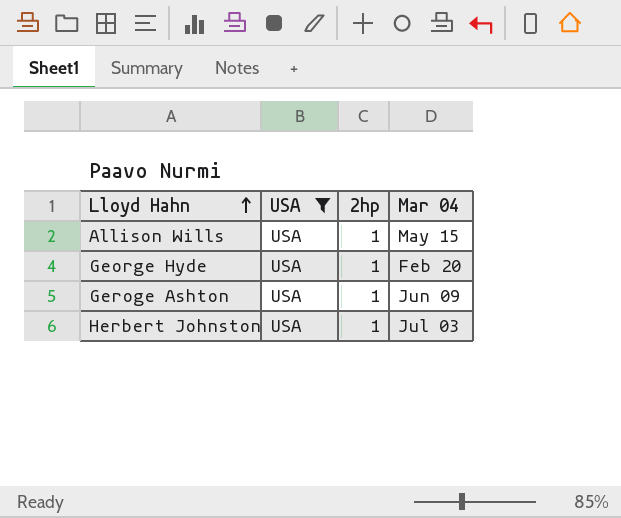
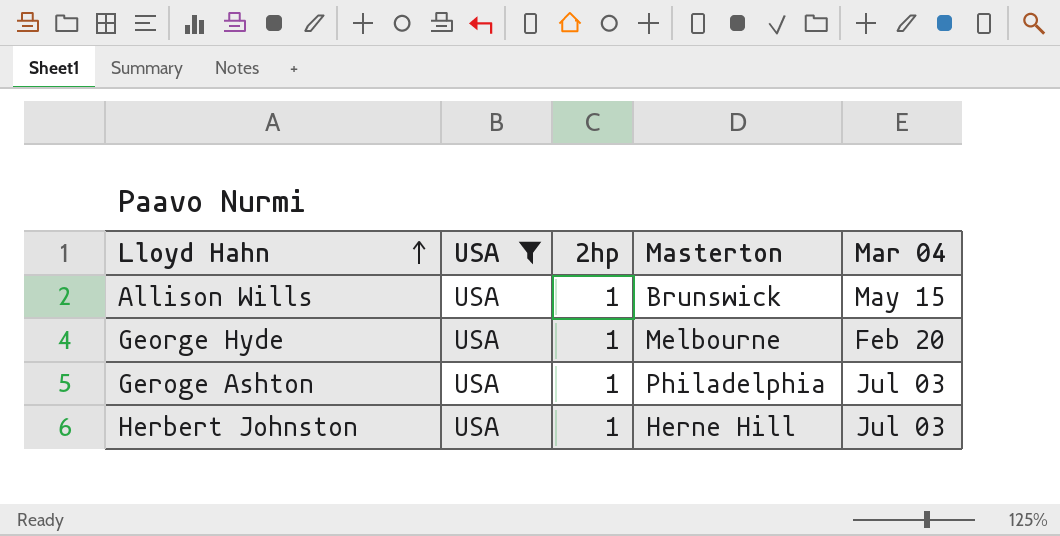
column Masterton | position: none -> 4
Geroge Ashton | Mar 04: Jun 09 -> Jul 03

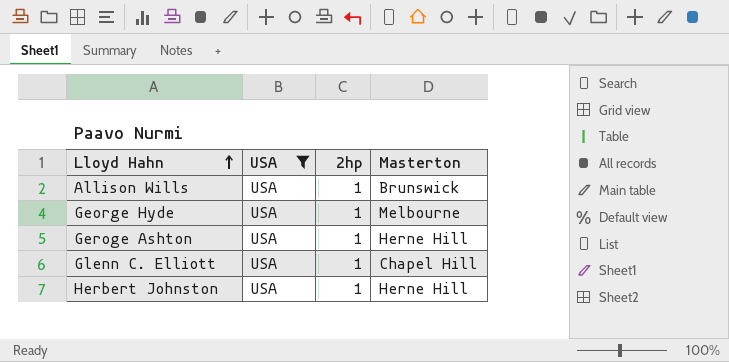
column Mar 04 | position: 5 -> none
Geroge Ashton | Masterton: Philadelphia -> Herne Hill
row Glenn C. Elliott: none -> USA | 1 | Chapel Hill

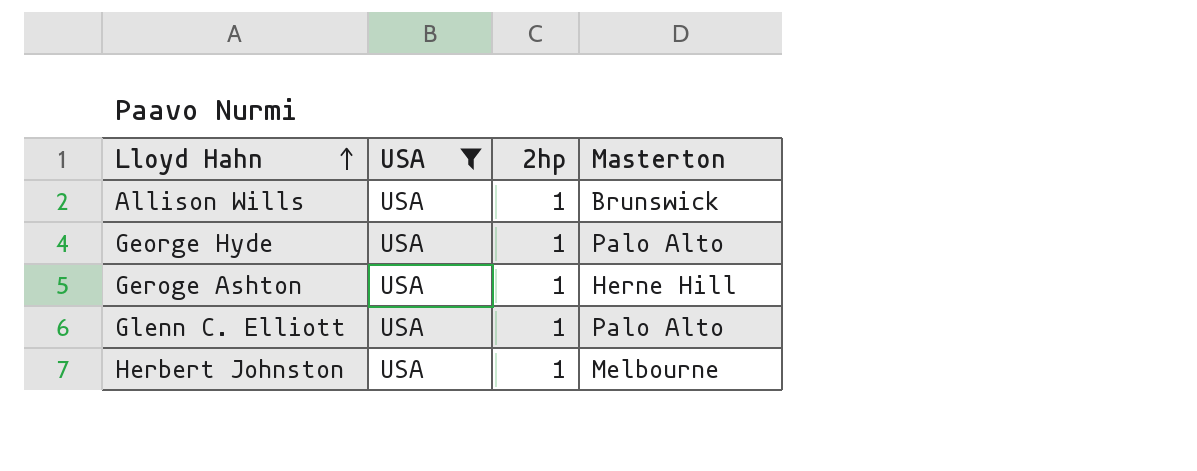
George Hyde | Masterton: Melbourne -> Palo Alto
Glenn C. Elliott | Masterton: Chapel Hill -> Palo Alto
Herbert Johnston | Masterton: Herne Hill -> Melbourne

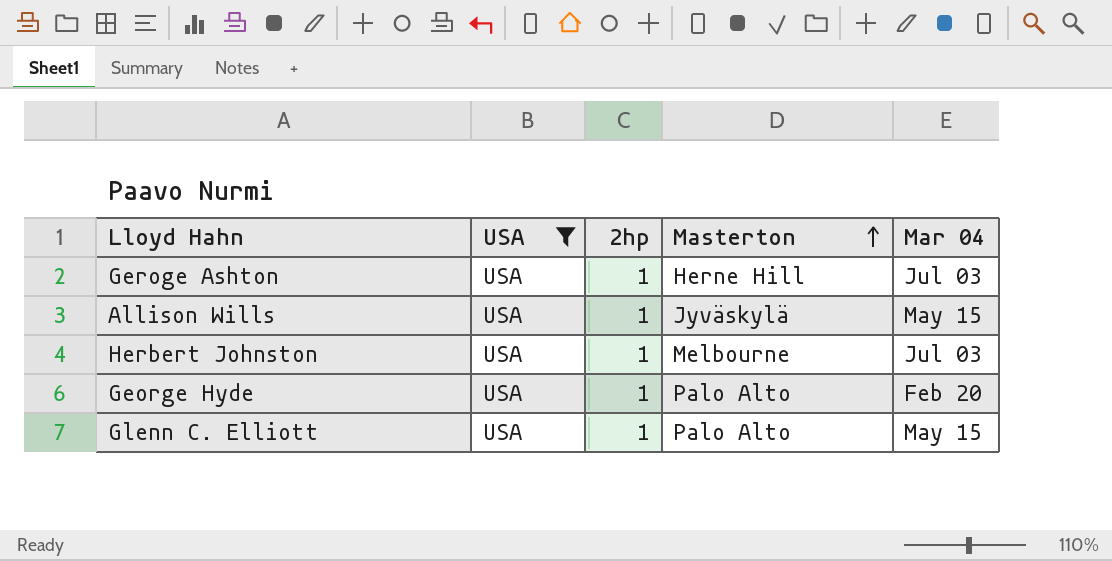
row order: Lloyd Hahn ascending -> Masterton ascending
column Mar 04 | position: none -> 5
Allison Wills | Masterton: Brunswick -> Jyväskylä

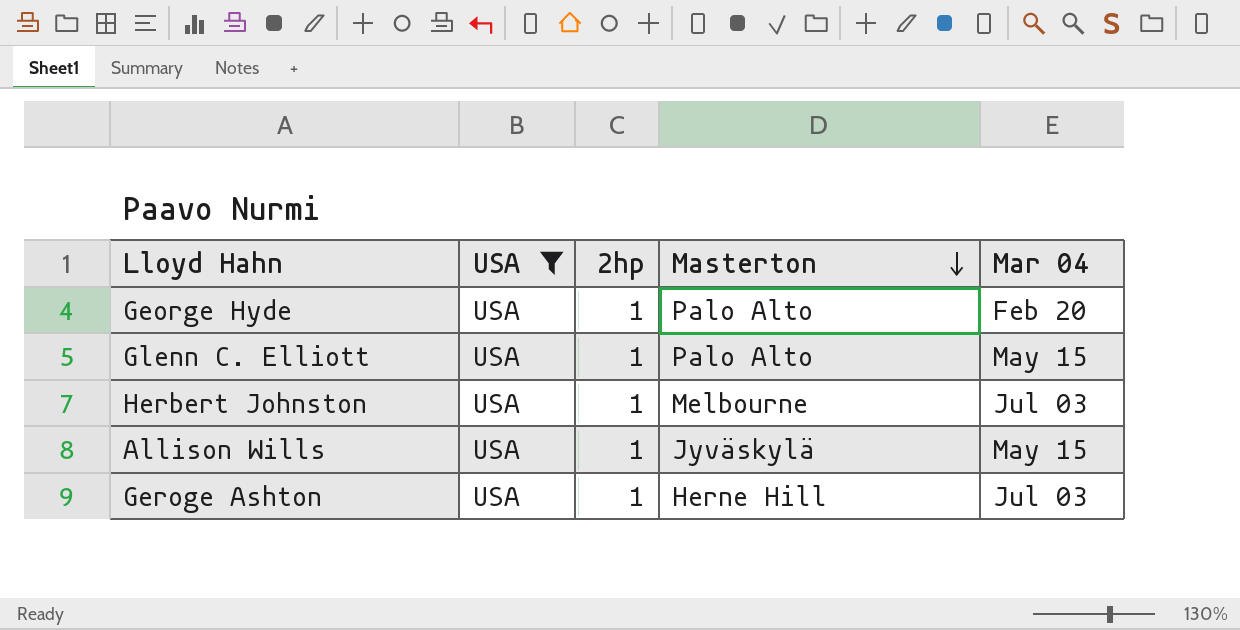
row order: Masterton ascending -> Masterton descending

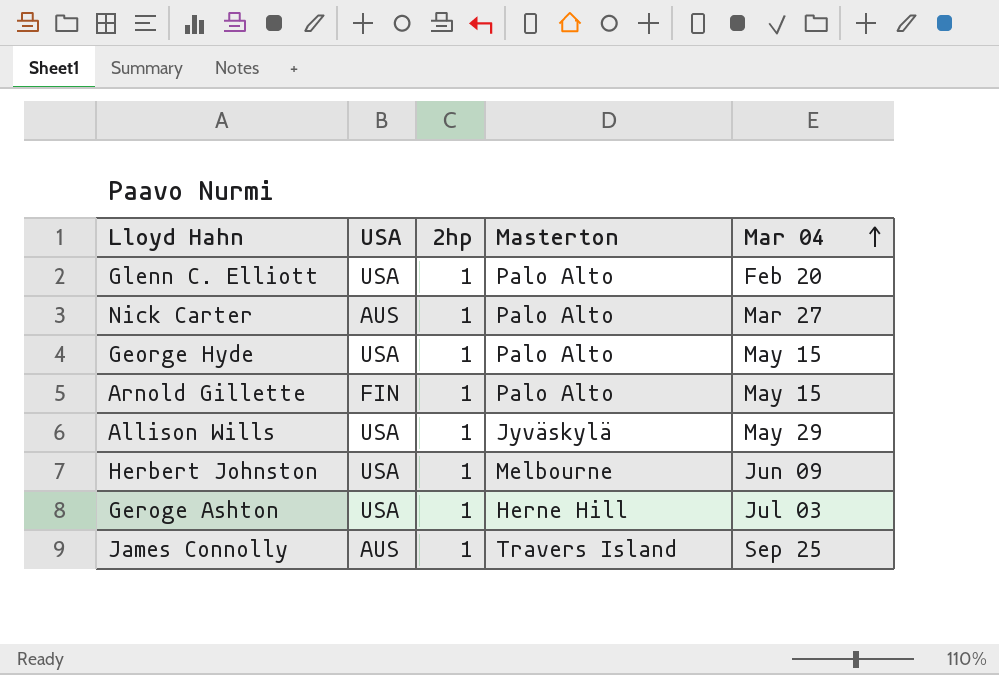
filter: USA = USA -> none
row order: Masterton descending -> Mar 04 ascending
Glenn C. Elliott | Mar 04: May 15 -> Feb 20
George Hyde | Mar 04: Feb 20 -> May 15
Allison Wills | Mar 04: May 15 -> May 29
Herbert Johnston | Mar 04: Jul 03 -> Jun 09

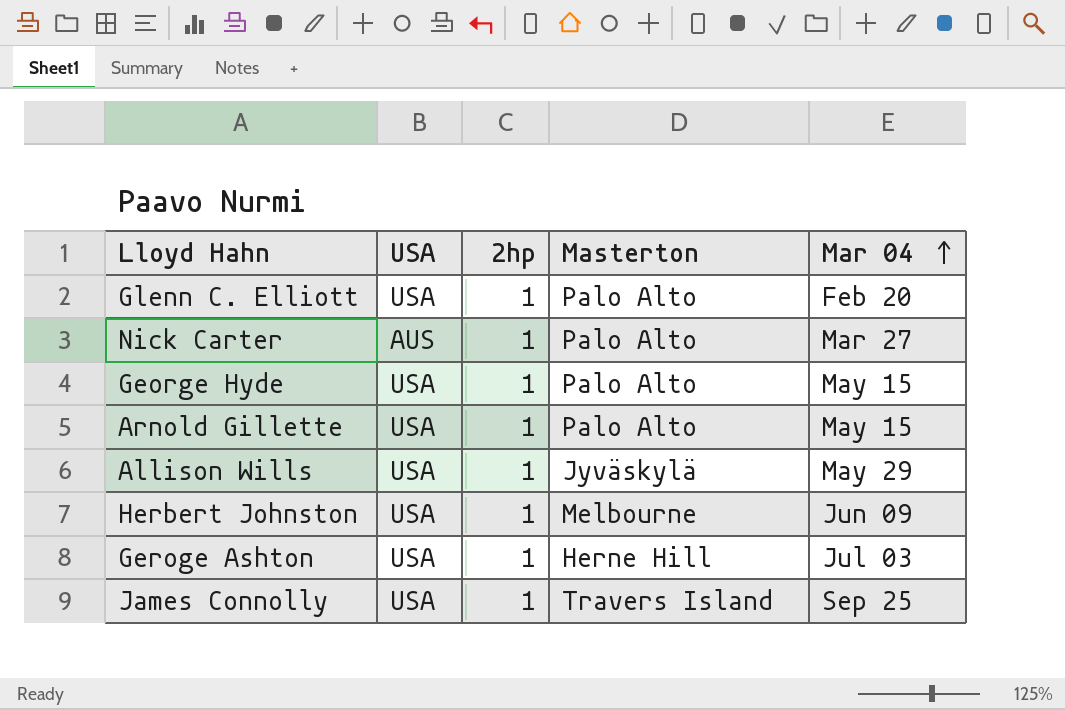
Arnold Gillette | USA: FIN -> USA
James Connolly | USA: AUS -> USA

